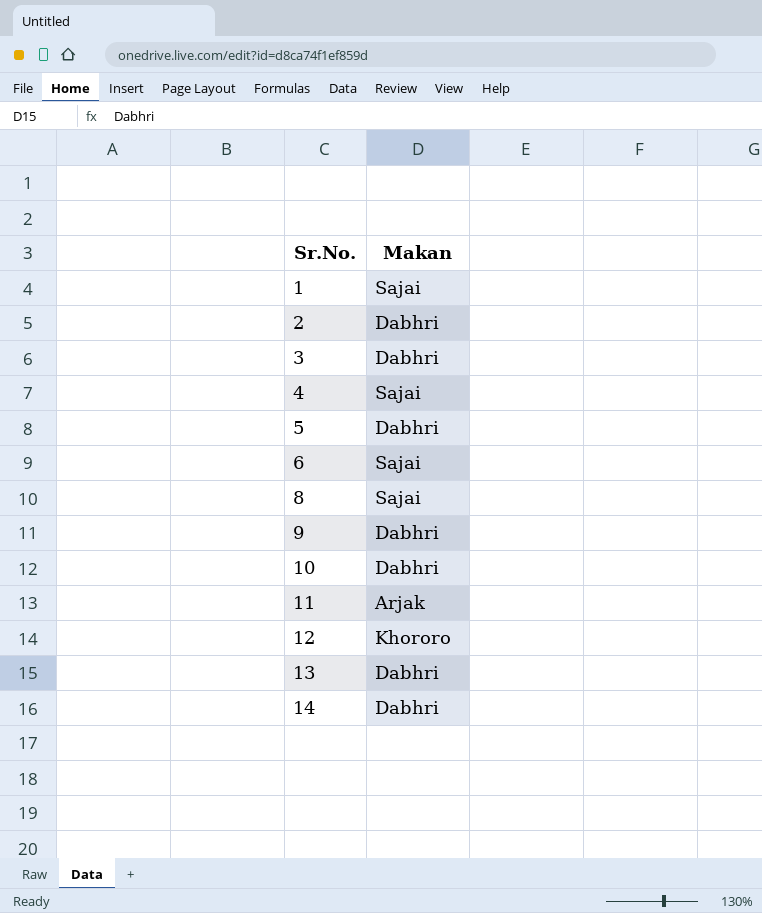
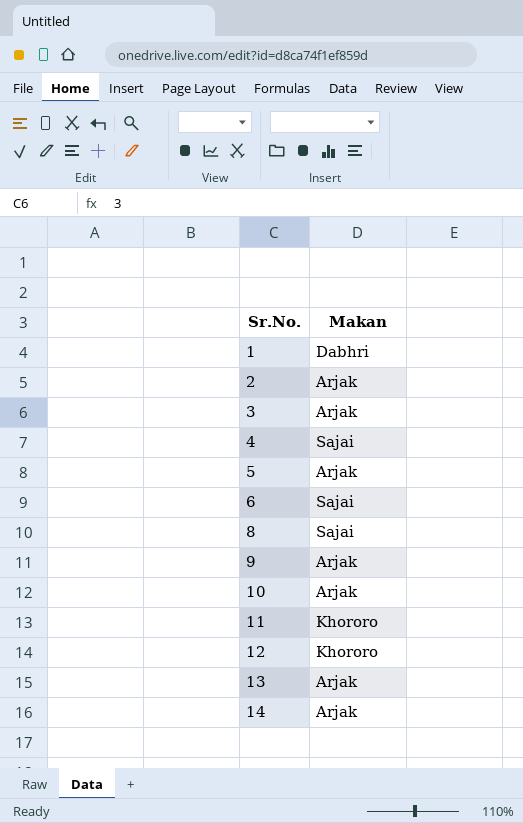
1 | Makan: Sajai -> Dabhri
2 | Makan: Dabhri -> Arjak
3 | Makan: Dabhri -> Arjak
5 | Makan: Dabhri -> Arjak
9 | Makan: Dabhri -> Arjak
10 | Makan: Dabhri -> Arjak
11 | Makan: Arjak -> Khororo
13 | Makan: Dabhri -> Arjak
14 | Makan: Dabhri -> Arjak

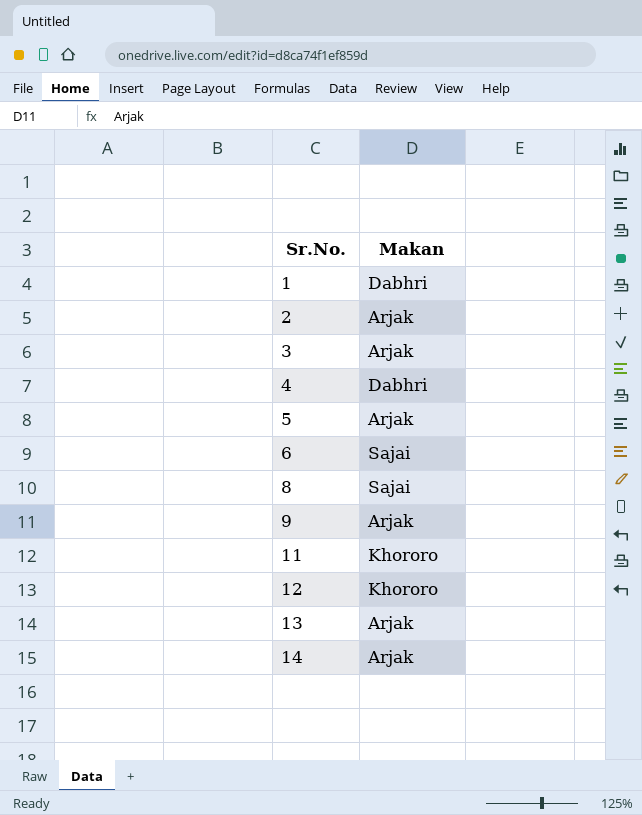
row 10: Arjak -> none
4 | Makan: Sajai -> Dabhri

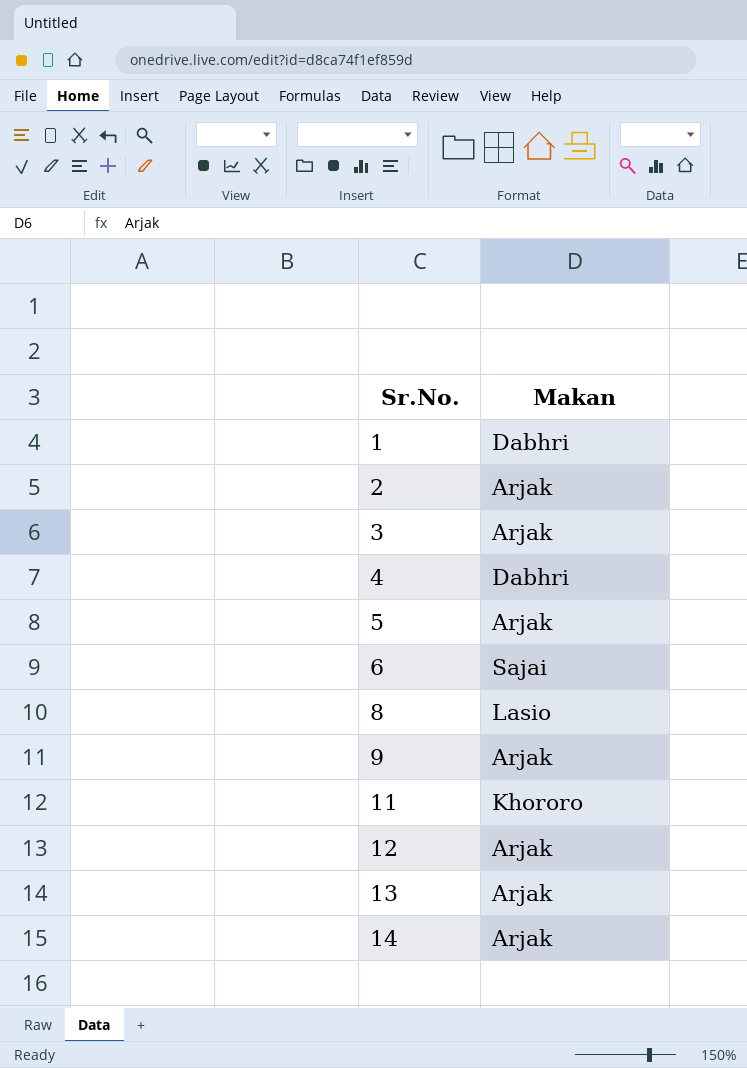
8 | Makan: Sajai -> Lasio
12 | Makan: Khororo -> Arjak

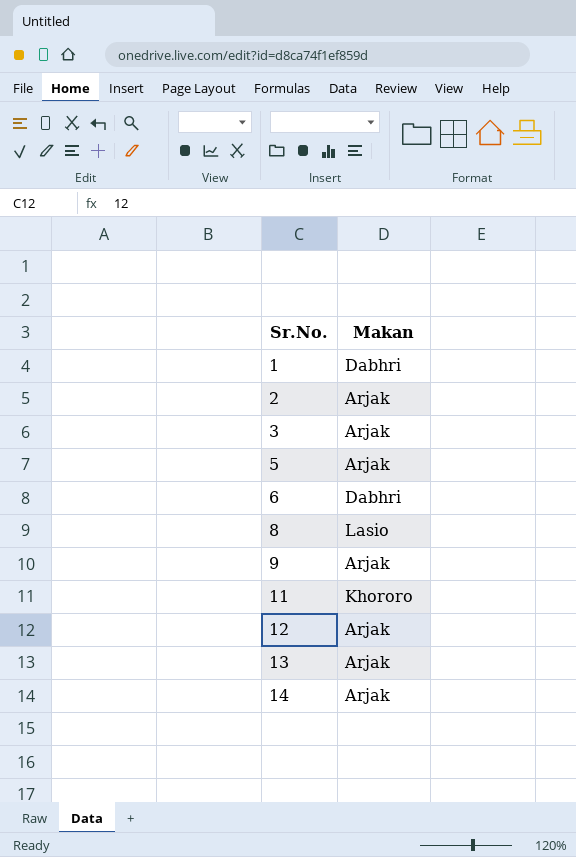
row 4: Dabhri -> none
6 | Makan: Sajai -> Dabhri

